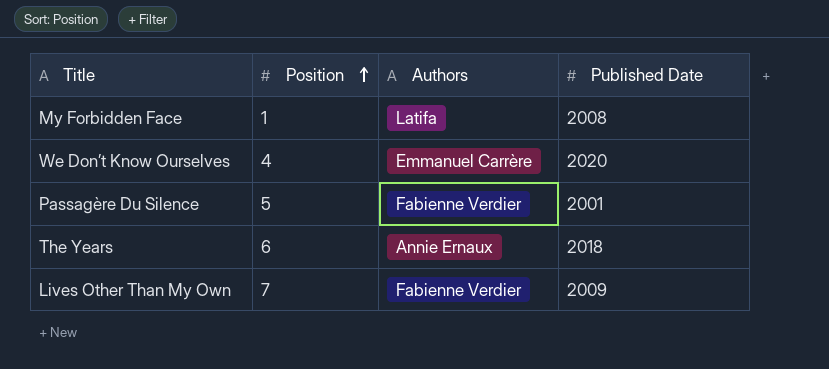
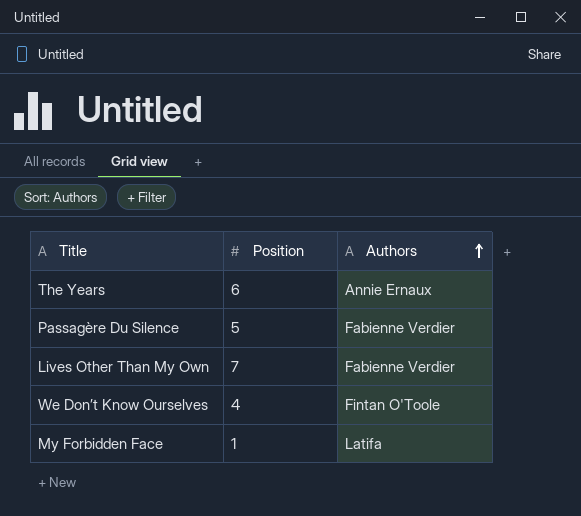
row order: Position ascending -> Authors ascending
column Published Date | position: 4 -> none
We Don’t Know Ourselves | Authors: Emmanuel Carrère -> Fintan O'Toole

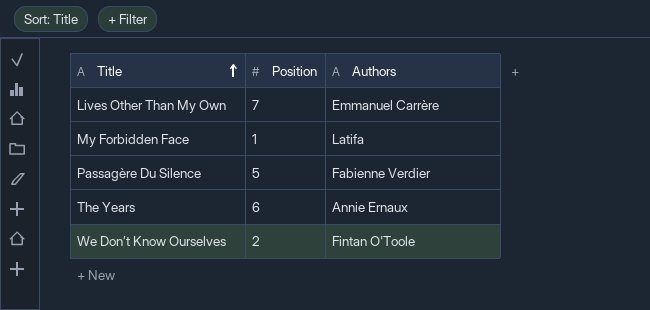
row order: Authors ascending -> Title ascending
Lives Other Than My Own | Authors: Fabienne Verdier -> Emmanuel Carrère
We Don’t Know Ourselves | Position: 4 -> 2

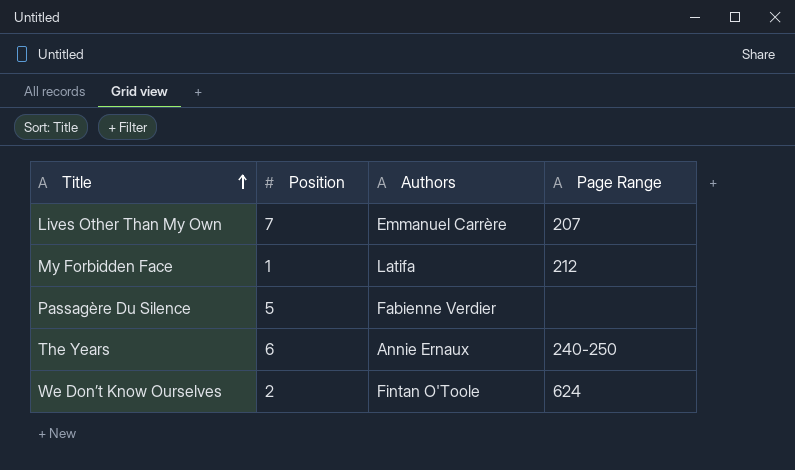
column Page Range | position: none -> 4

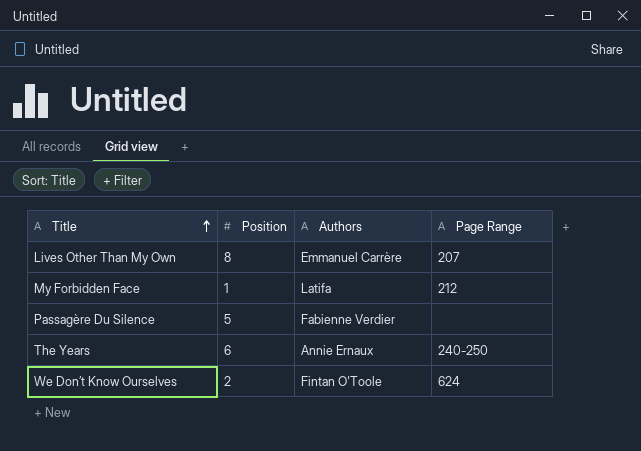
Lives Other Than My Own | Position: 7 -> 8

